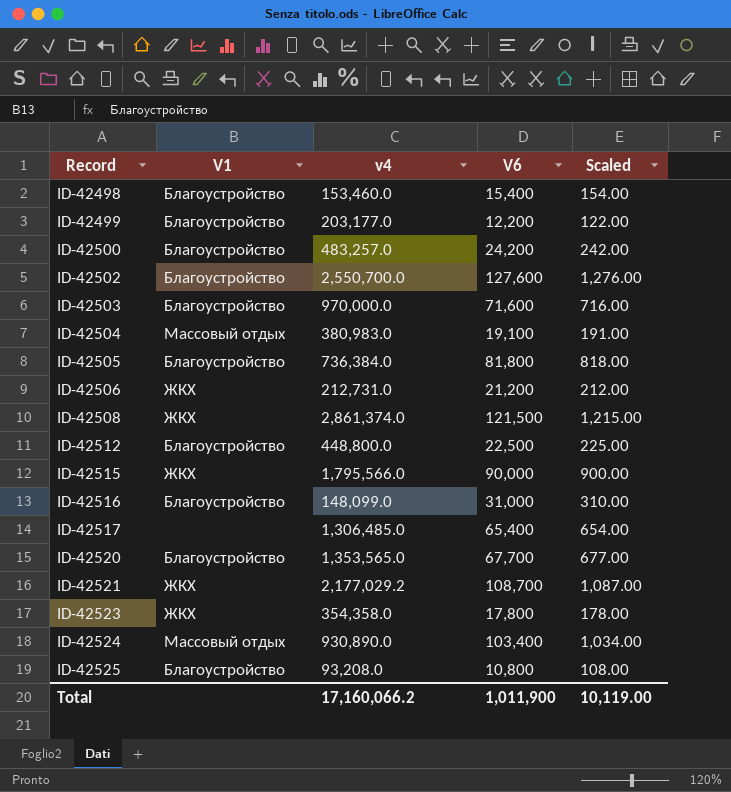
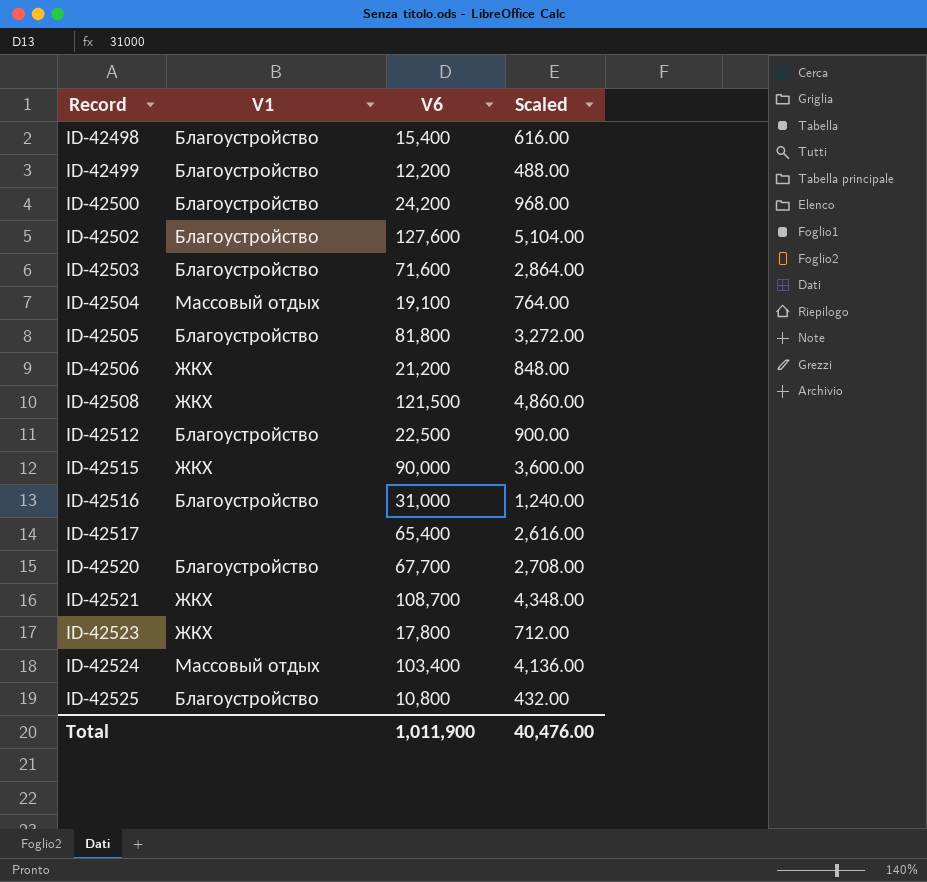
column v4 | position: 3 -> none
column Scaled | formula: [V6] * 0.01 -> [V6] * 0.04
Total | Scaled: 10,119.00 -> 40,476.00

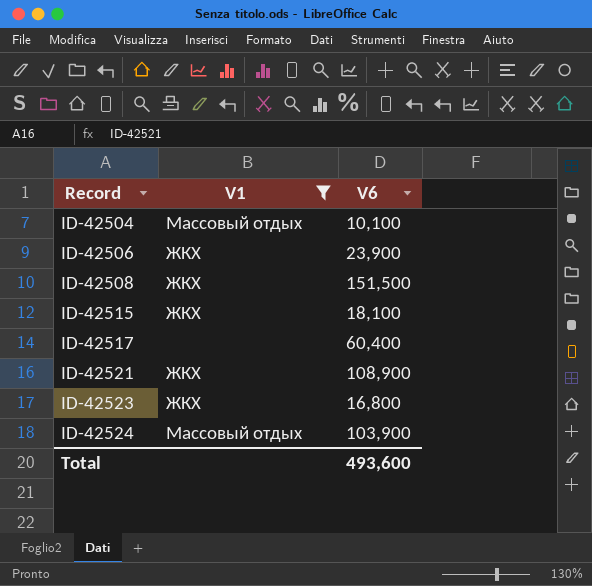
filter: none -> V1 != Благоустройство
column Scaled | formula: [V6] * 0.04 -> none
ID-42504 | V6: 19,100 -> 10,100
ID-42506 | V6: 21,200 -> 23,900
ID-42508 | V6: 121,500 -> 151,500
ID-42515 | V6: 90,000 -> 18,100
ID-42517 | V6: 65,400 -> 60,400
ID-42521 | V6: 108,700 -> 108,900
ID-42523 | V6: 17,800 -> 16,800
ID-42524 | V6: 103,400 -> 103,900
Total | V6: 1,011,900 -> 493,600

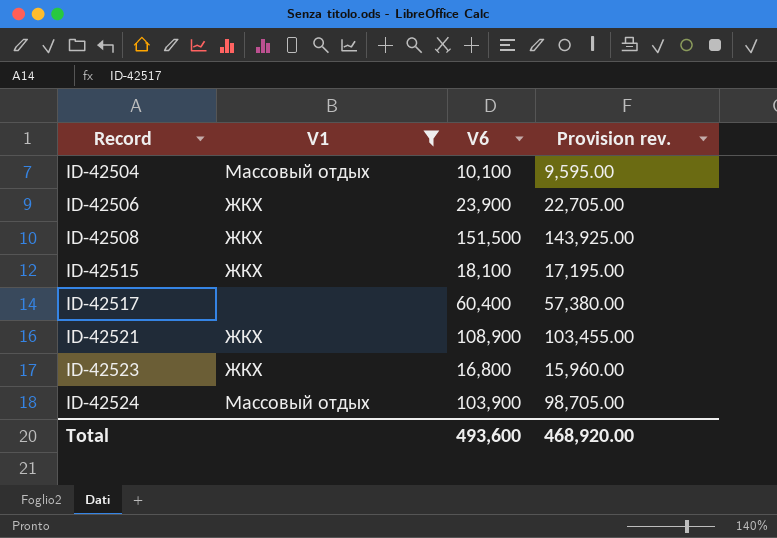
column Provision rev. | formula: none -> [V6] * 0.95

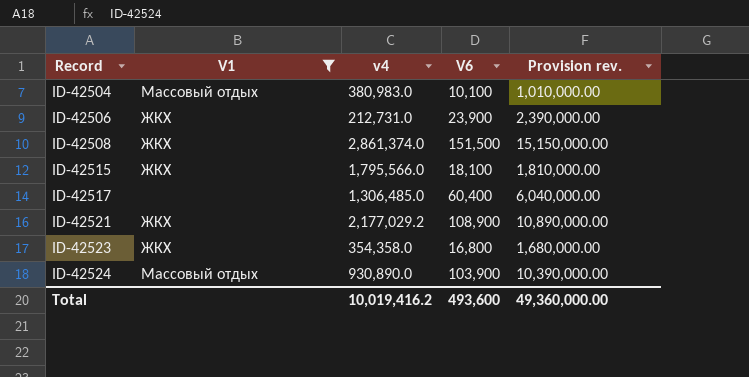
column v4 | position: none -> 3
column Provision rev. | formula: [V6] * 0.95 -> [V6] * 100
Total | Provision rev.: 468,920.00 -> 49,360,000.00

